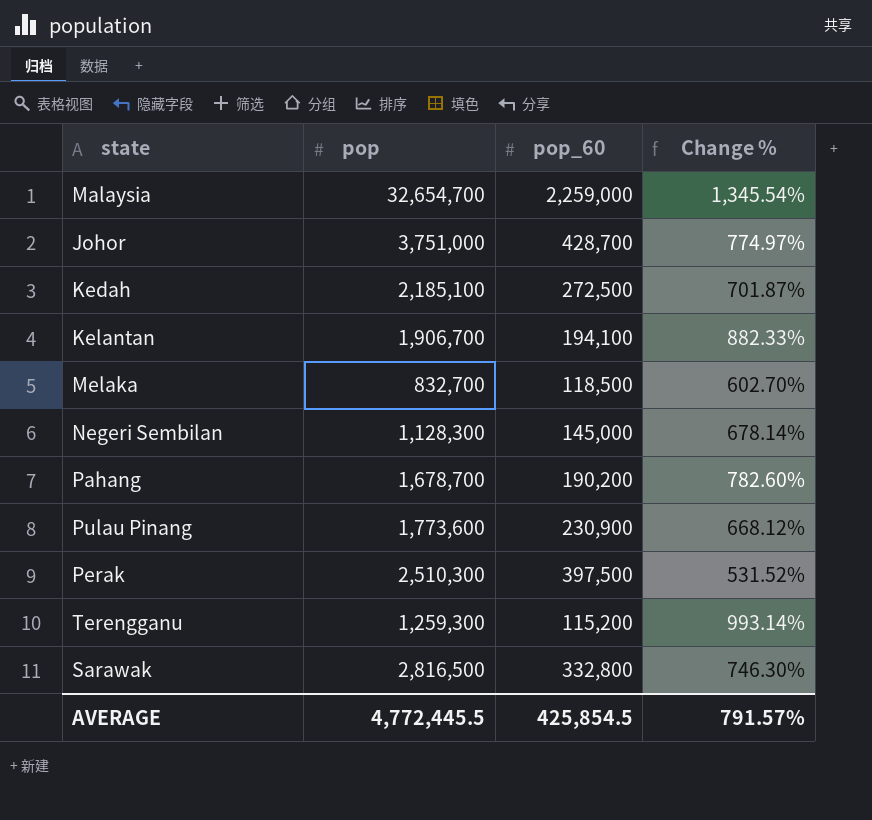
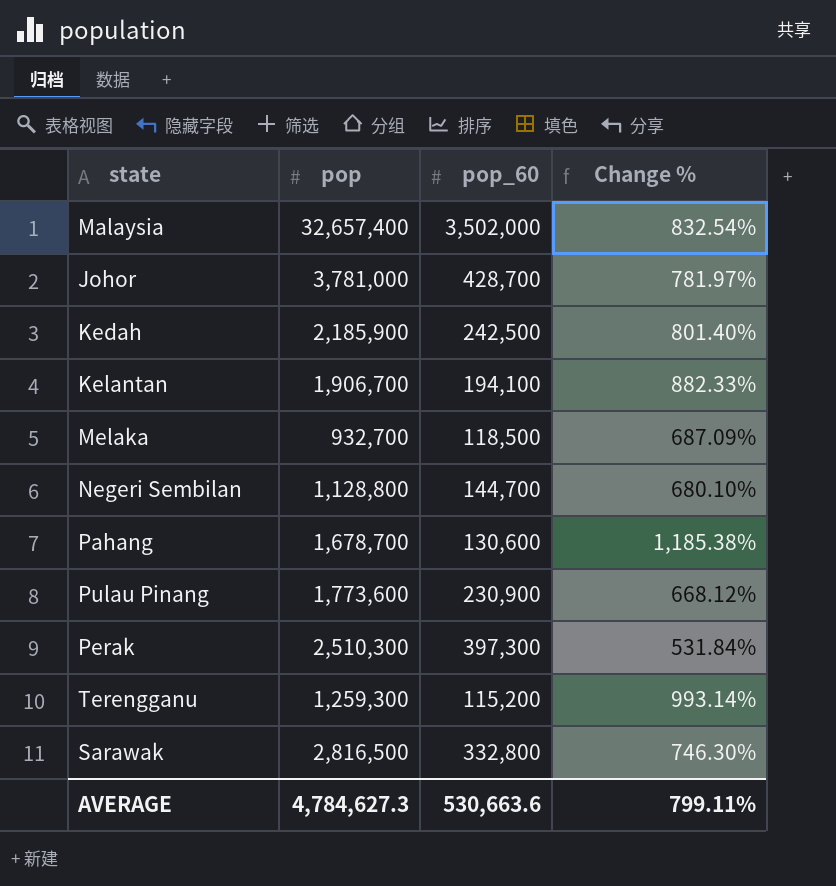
Malaysia | pop: 32,654,700 -> 32,657,400
Malaysia | pop_60: 2,259,000 -> 3,502,000
Malaysia | Change %: 1,345.54% -> 832.54%
Johor | pop: 3,751,000 -> 3,781,000
Johor | Change %: 774.97% -> 781.97%
Kedah | pop: 2,185,100 -> 2,185,900
Kedah | pop_60: 272,500 -> 242,500
Kedah | Change %: 701.87% -> 801.40%
Melaka | pop: 832,700 -> 932,700
Melaka | Change %: 602.70% -> 687.09%
Negeri Sembilan | pop: 1,128,300 -> 1,128,800
Negeri Sembilan | pop_60: 145,000 -> 144,700
Negeri Sembilan | Change %: 678.14% -> 680.10%
Pahang | pop_60: 190,200 -> 130,600
Pahang | Change %: 782.60% -> 1,185.38%
Perak | pop_60: 397,500 -> 397,300
Perak | Change %: 531.52% -> 531.84%
AVERAGE | pop: 4,772,445.5 -> 4,784,627.3
AVERAGE | pop_60: 425,854.5 -> 530,663.6
AVERAGE | Change %: 791.57% -> 799.11%

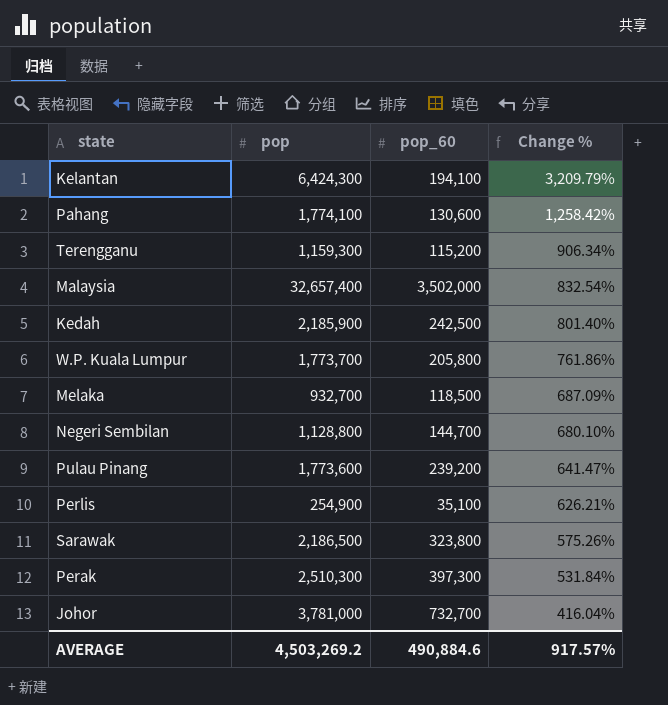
row order: none -> Change % descending
Kelantan | pop: 1,906,700 -> 6,424,300
Kelantan | Change %: 882.33% -> 3,209.79%
Pahang | pop: 1,678,700 -> 1,774,100
Pahang | Change %: 1,185.38% -> 1,258.42%
Terengganu | pop: 1,259,300 -> 1,159,300
Terengganu | Change %: 993.14% -> 906.34%
row W.P. Kuala Lumpur: none -> 1,773,700 | 205,800 | 761.86%
Pulau Pinang | pop_60: 230,900 -> 239,200
Pulau Pinang | Change %: 668.12% -> 641.47%
row Perlis: none -> 254,900 | 35,100 | 626.21%
Sarawak | pop: 2,816,500 -> 2,186,500
Sarawak | pop_60: 332,800 -> 323,800
Sarawak | Change %: 746.30% -> 575.26%
Johor | pop_60: 428,700 -> 732,700
Johor | Change %: 781.97% -> 416.04%
AVERAGE | pop: 4,784,627.3 -> 4,503,269.2
AVERAGE | pop_60: 530,663.6 -> 490,884.6
AVERAGE | Change %: 799.11% -> 917.57%

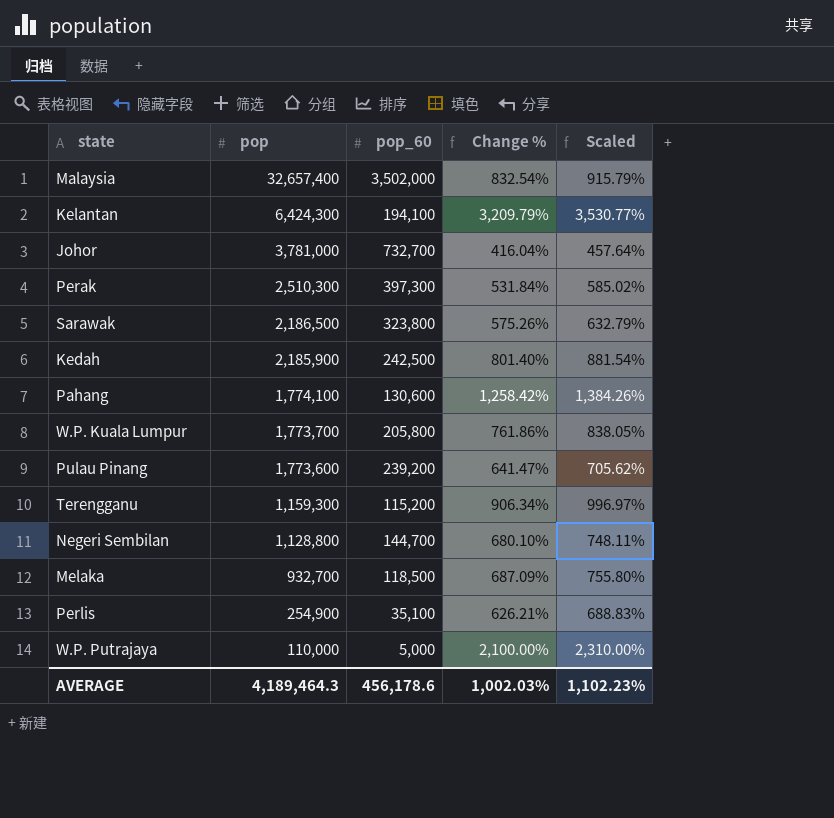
row order: Change % descending -> pop descending
column Scaled | formula: none -> [Change %] * 1.1
row W.P. Putrajaya: none -> 110,000 | 5,000 | 2,100.00% | 2,310.00%
AVERAGE | pop: 4,503,269.2 -> 4,189,464.3
AVERAGE | pop_60: 490,884.6 -> 456,178.6
AVERAGE | Change %: 917.57% -> 1,002.03%

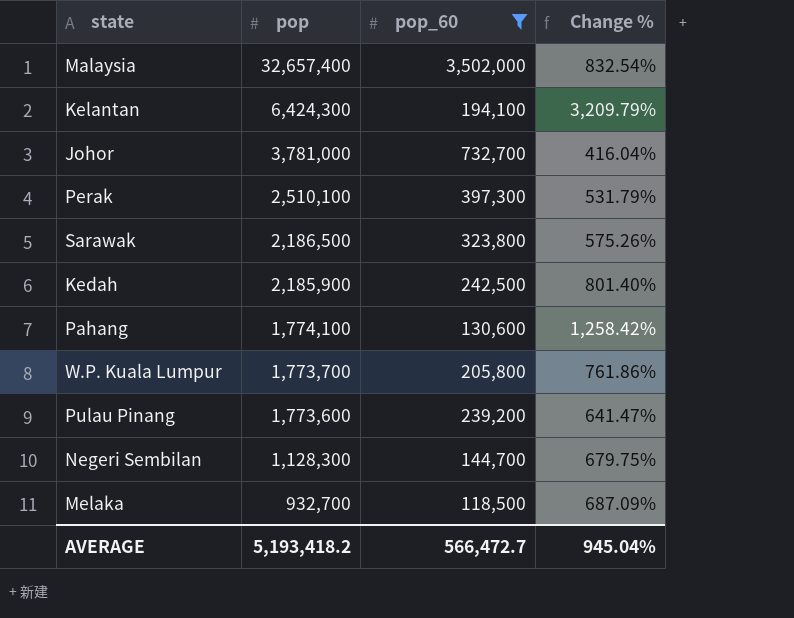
filter: none -> pop_60 >= 118,500
column Scaled | formula: [Change %] * 1.1 -> none
Perak | pop: 2,510,300 -> 2,510,100
Perak | Change %: 531.84% -> 531.79%
Negeri Sembilan | pop: 1,128,800 -> 1,128,300
Negeri Sembilan | Change %: 680.10% -> 679.75%
AVERAGE | pop: 4,189,464.3 -> 5,193,418.2
AVERAGE | pop_60: 456,178.6 -> 566,472.7
AVERAGE | Change %: 1,002.03% -> 945.04%

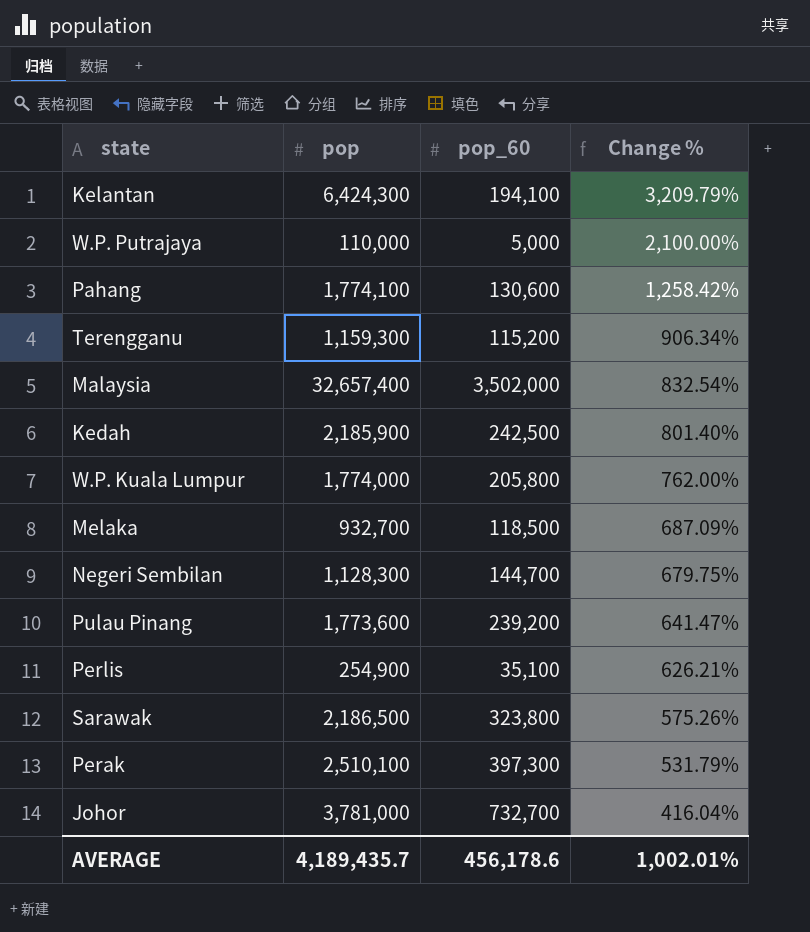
filter: pop_60 >= 118,500 -> none
row order: pop descending -> Change % descending
W.P. Kuala Lumpur | pop: 1,773,700 -> 1,774,000
W.P. Kuala Lumpur | Change %: 761.86% -> 762.00%
AVERAGE | pop: 5,193,418.2 -> 4,189,435.7
AVERAGE | pop_60: 566,472.7 -> 456,178.6
AVERAGE | Change %: 945.04% -> 1,002.01%

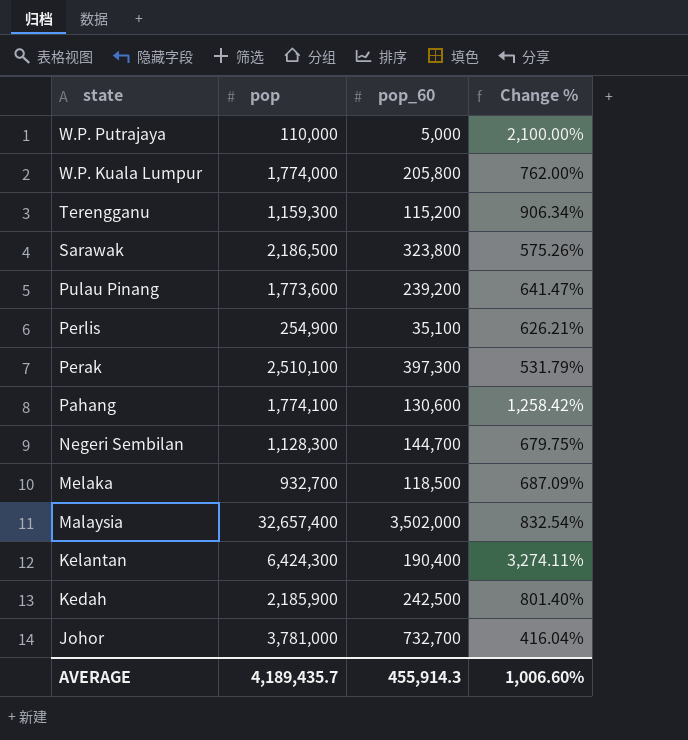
row order: Change % descending -> state descending
Kelantan | pop_60: 194,100 -> 190,400
Kelantan | Change %: 3,209.79% -> 3,274.11%
AVERAGE | pop_60: 456,178.6 -> 455,914.3
AVERAGE | Change %: 1,002.01% -> 1,006.60%

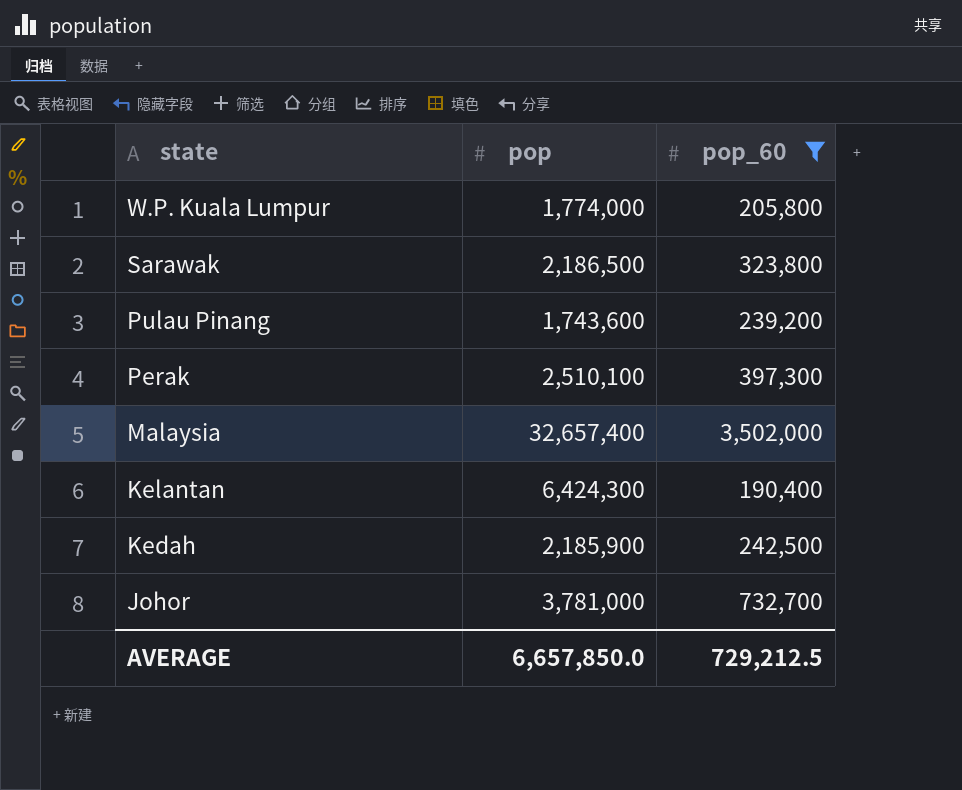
filter: none -> pop_60 >= 190,400
column Change % | formula: ([pop] - [pop_60]) / [pop_60] -> none
Pulau Pinang | pop: 1,773,600 -> 1,743,600
AVERAGE | pop: 4,189,435.7 -> 6,657,850.0
AVERAGE | pop_60: 455,914.3 -> 729,212.5

